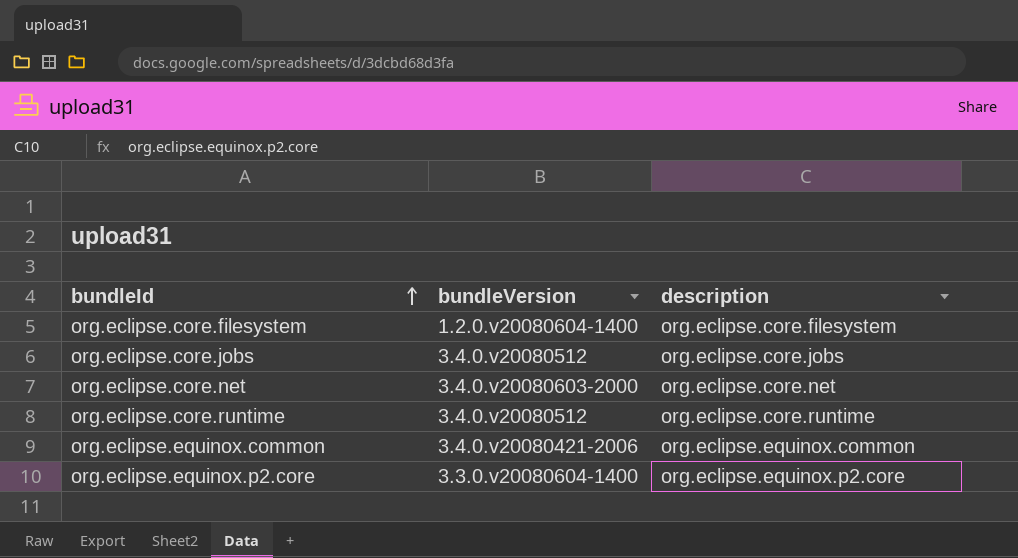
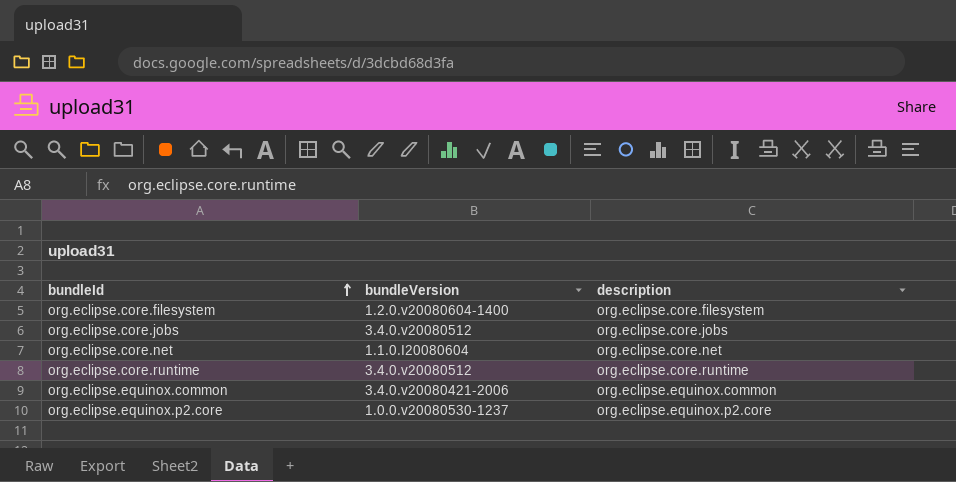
org.eclipse.core.net | bundleVersion: 3.4.0.v20080603-2000 -> 1.1.0.I20080604
org.eclipse.equinox.p2.core | bundleVersion: 3.3.0.v20080604-1400 -> 1.0.0.v20080530-1237

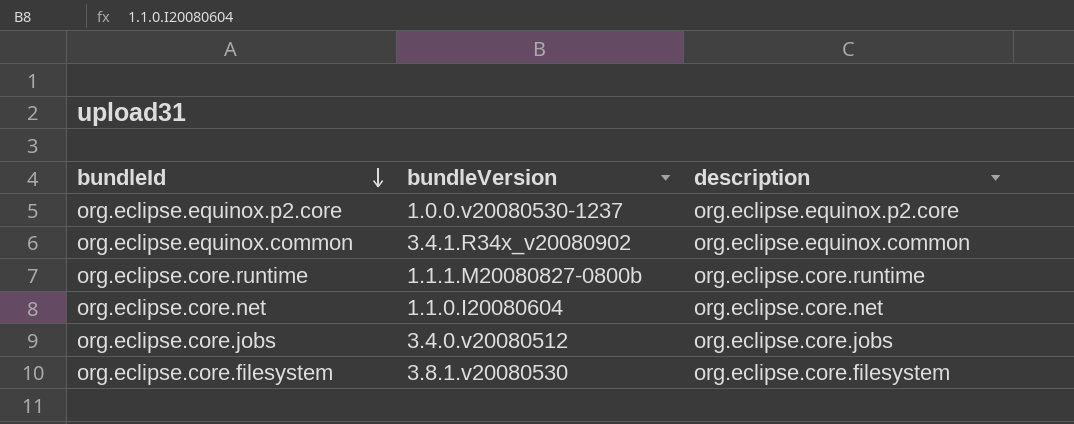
row order: bundleId ascending -> bundleId descending
org.eclipse.equinox.common | bundleVersion: 3.4.0.v20080421-2006 -> 3.4.1.R34x_v20080902
org.eclipse.core.runtime | bundleVersion: 3.4.0.v20080512 -> 1.1.1.M20080827-0800b
org.eclipse.core.filesystem | bundleVersion: 1.2.0.v20080604-1400 -> 3.8.1.v20080530

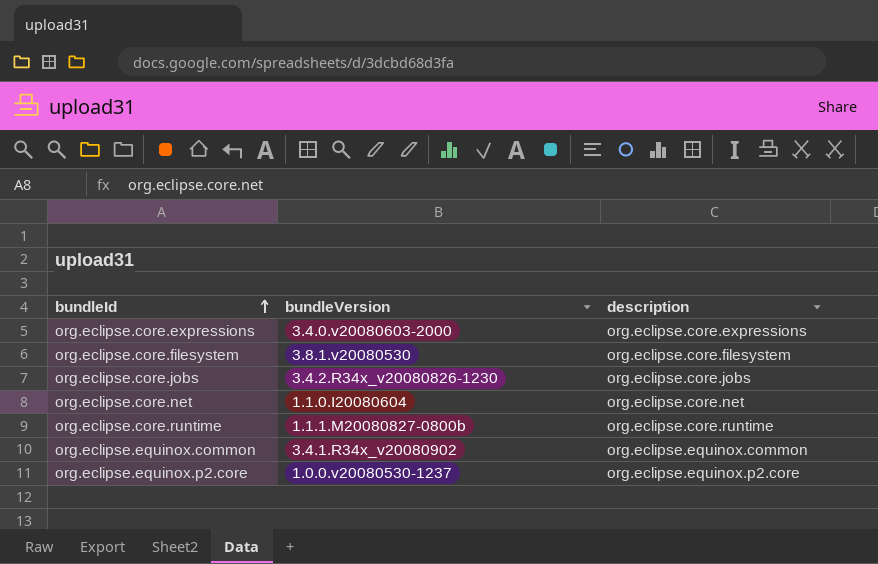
row order: bundleId descending -> bundleId ascending
row org.eclipse.core.expressions: none -> 3.4.0.v20080603-2000 | org.eclipse.core.expressions
org.eclipse.core.jobs | bundleVersion: 3.4.0.v20080512 -> 3.4.2.R34x_v20080826-1230

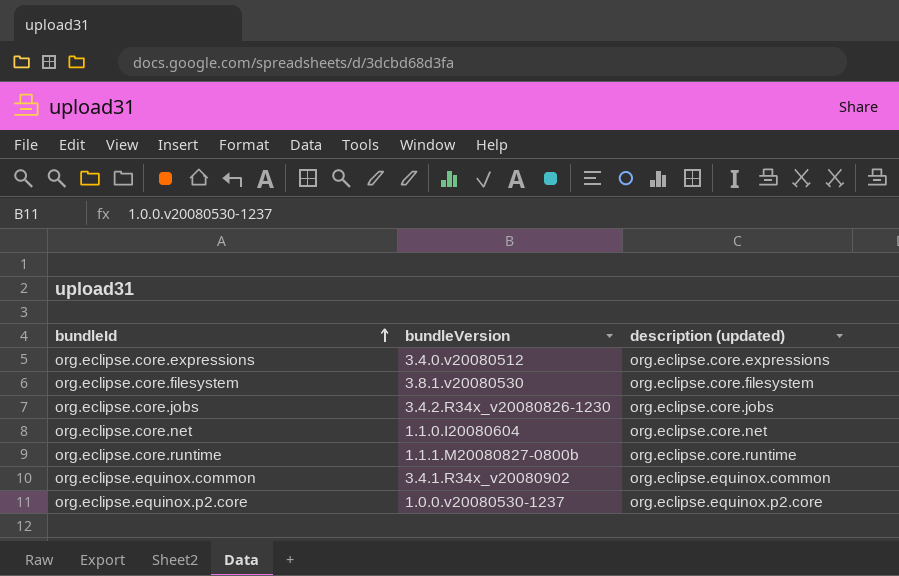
column name: description -> description (updated)
org.eclipse.core.expressions | bundleVersion: 3.4.0.v20080603-2000 -> 3.4.0.v20080512

